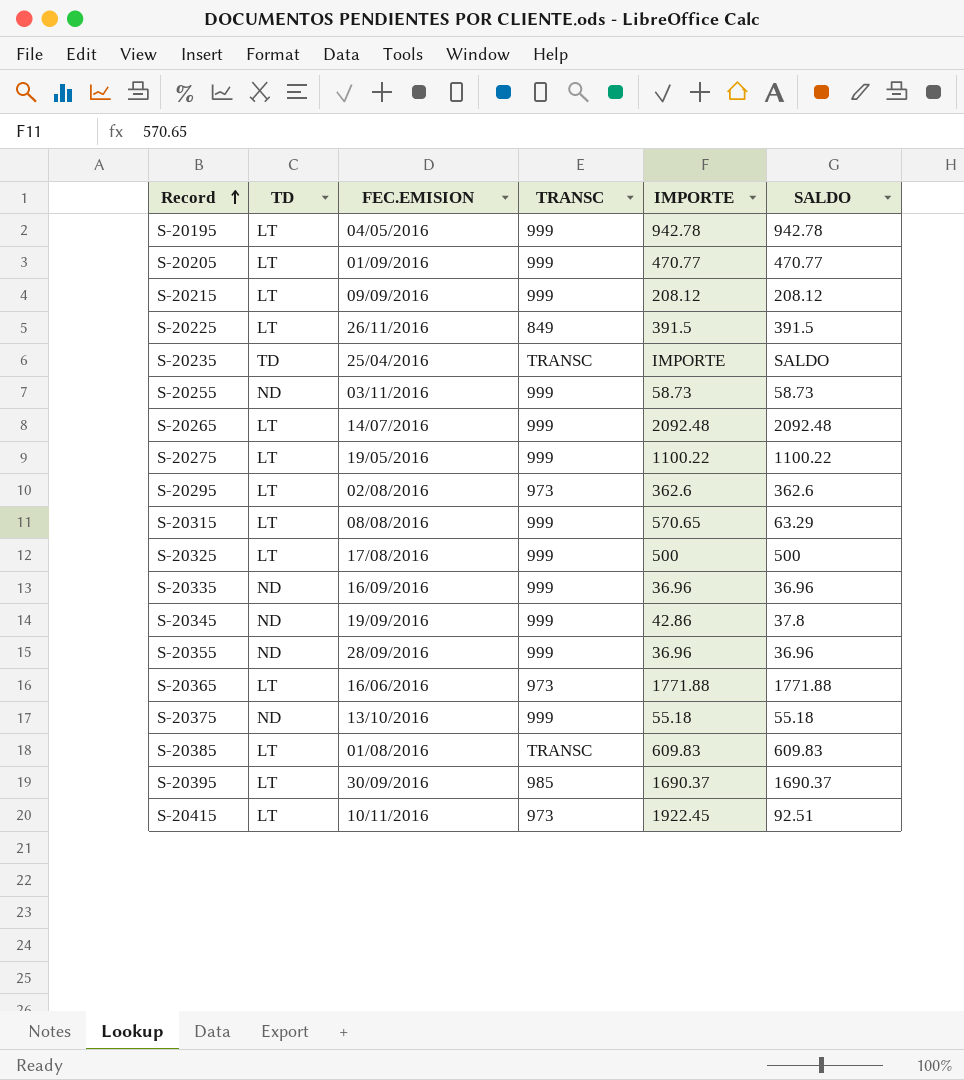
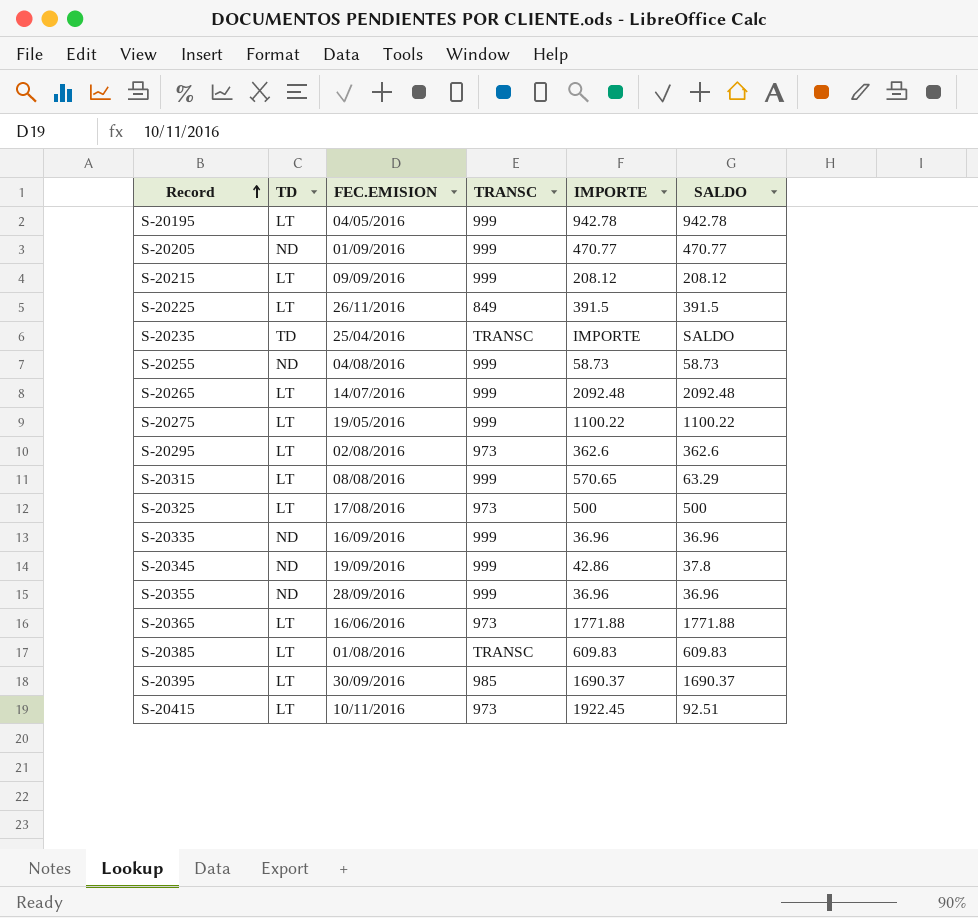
row S-20375: ND | 13/10/2016 | 999 | 55.18 | 55.18 -> none
S-20205 | TD: LT -> ND
S-20255 | FEC.EMISION: 03/11/2016 -> 04/08/2016
S-20325 | TRANSC: 999 -> 973

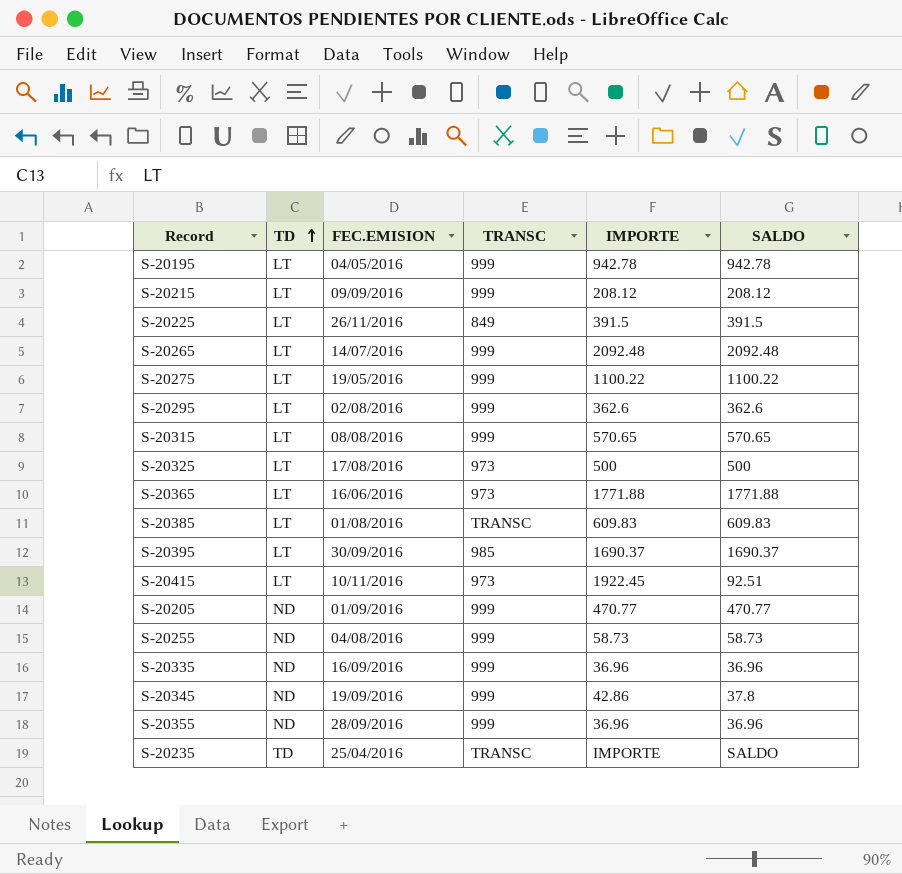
row order: Record ascending -> TD ascending
S-20295 | TRANSC: 973 -> 999
S-20315 | SALDO: 63.29 -> 570.65

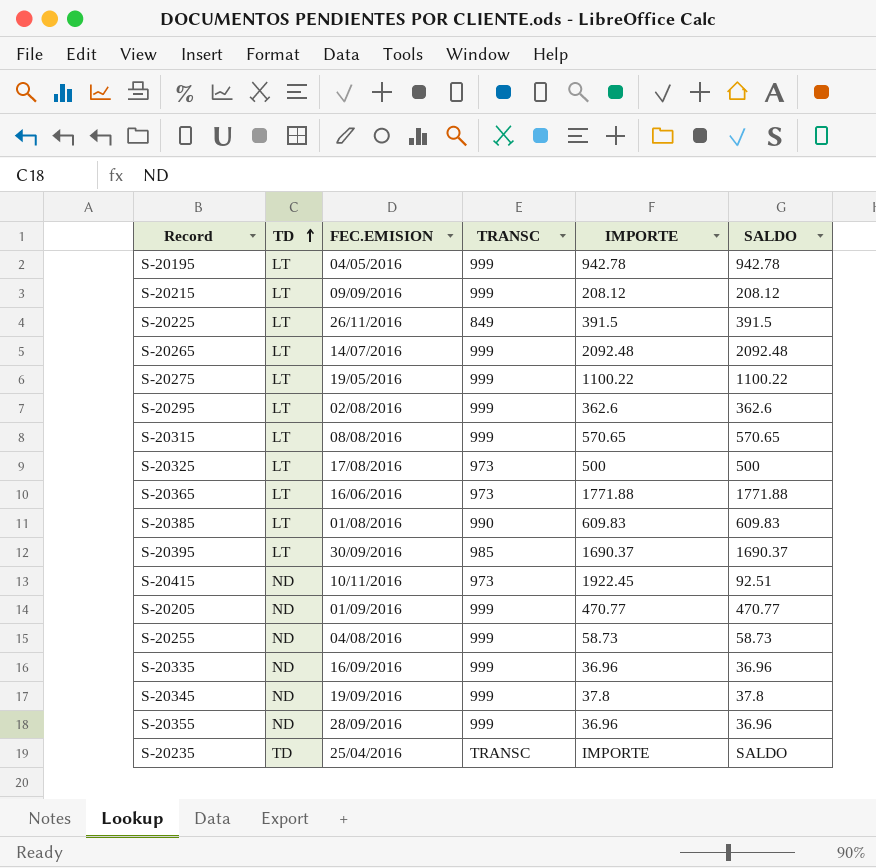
S-20385 | TRANSC: TRANSC -> 990
S-20415 | TD: LT -> ND
S-20345 | IMPORTE: 42.86 -> 37.8

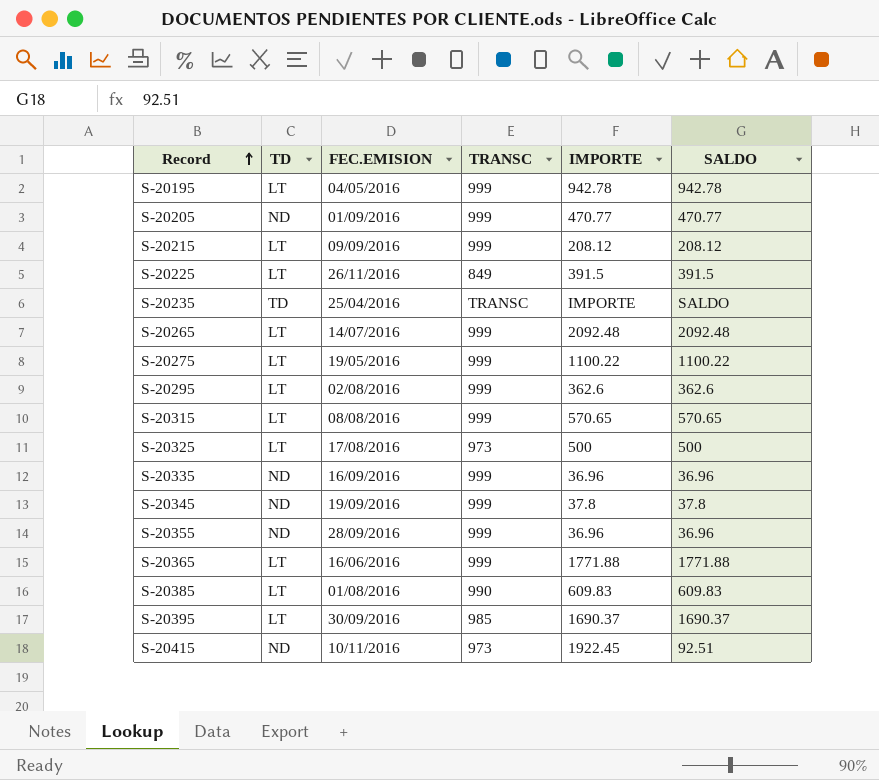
row order: TD ascending -> Record ascending
row S-20255: ND | 04/08/2016 | 999 | 58.73 | 58.73 -> none
S-20365 | TRANSC: 973 -> 999

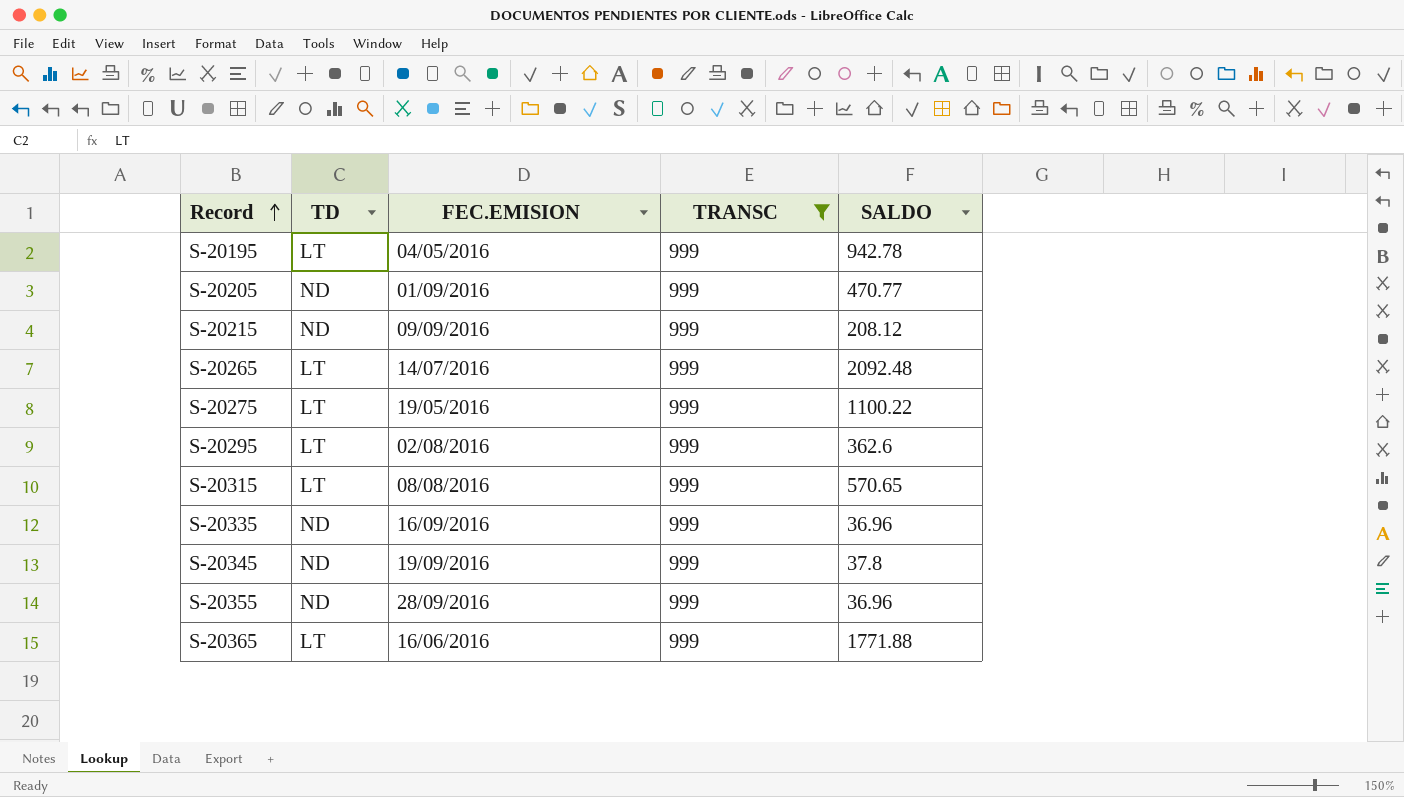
filter: none -> TRANSC = 999
column IMPORTE | position: 5 -> none
S-20215 | TD: LT -> ND

